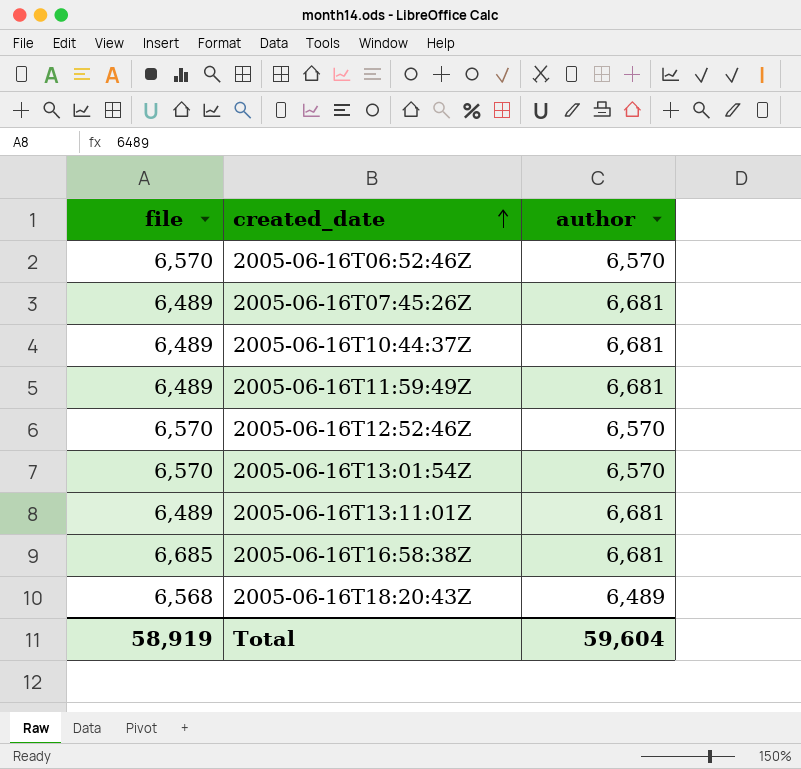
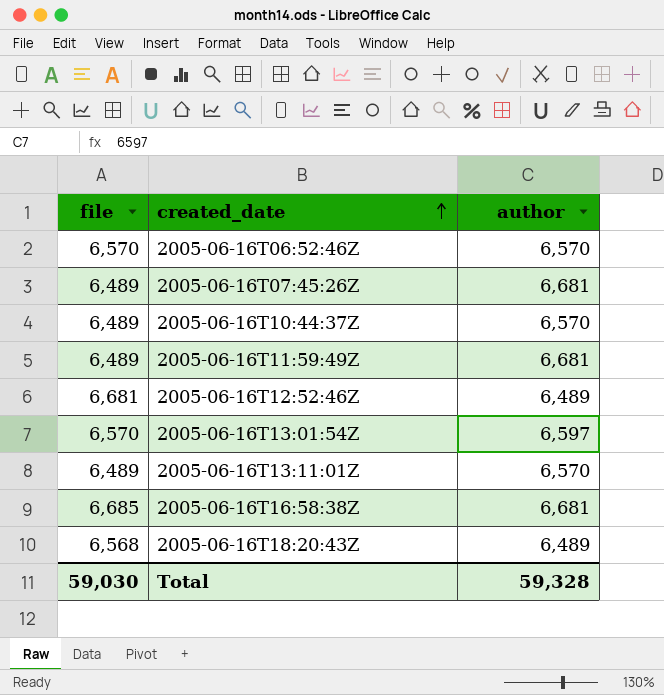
2005-06-16T10:44:37Z | author: 6,681 -> 6,570
2005-06-16T12:52:46Z | file: 6,570 -> 6,681
2005-06-16T12:52:46Z | author: 6,570 -> 6,489
2005-06-16T13:01:54Z | author: 6,570 -> 6,597
2005-06-16T13:11:01Z | author: 6,681 -> 6,570
Total | file: 58,919 -> 59,030
Total | author: 59,604 -> 59,328

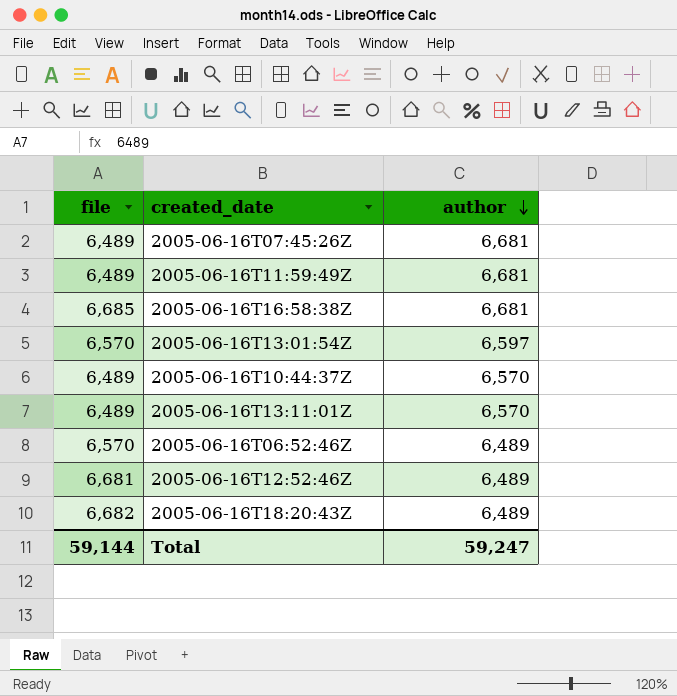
row order: created_date ascending -> author descending
2005-06-16T06:52:46Z | author: 6,570 -> 6,489
2005-06-16T18:20:43Z | file: 6,568 -> 6,682
Total | file: 59,030 -> 59,144
Total | author: 59,328 -> 59,247

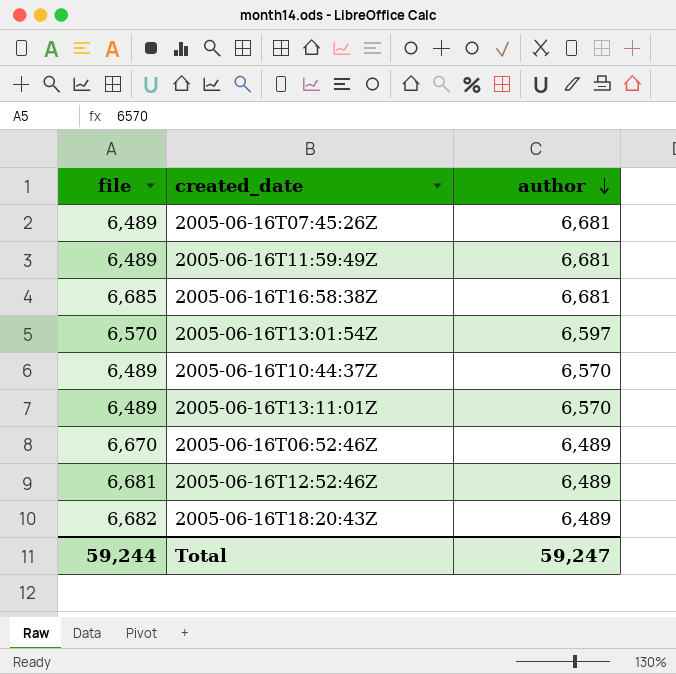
2005-06-16T06:52:46Z | file: 6,570 -> 6,670
Total | file: 59,144 -> 59,244

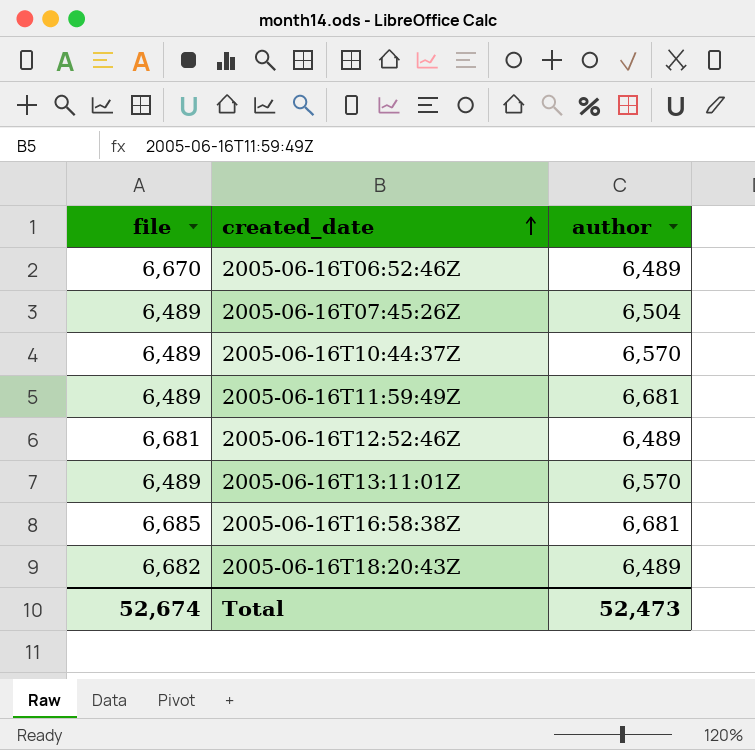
row order: author descending -> created_date ascending
row 2005-06-16T13:01:54Z: 6,570 | 6,597 -> none
2005-06-16T07:45:26Z | author: 6,681 -> 6,504
Total | file: 59,244 -> 52,674
Total | author: 59,247 -> 52,473

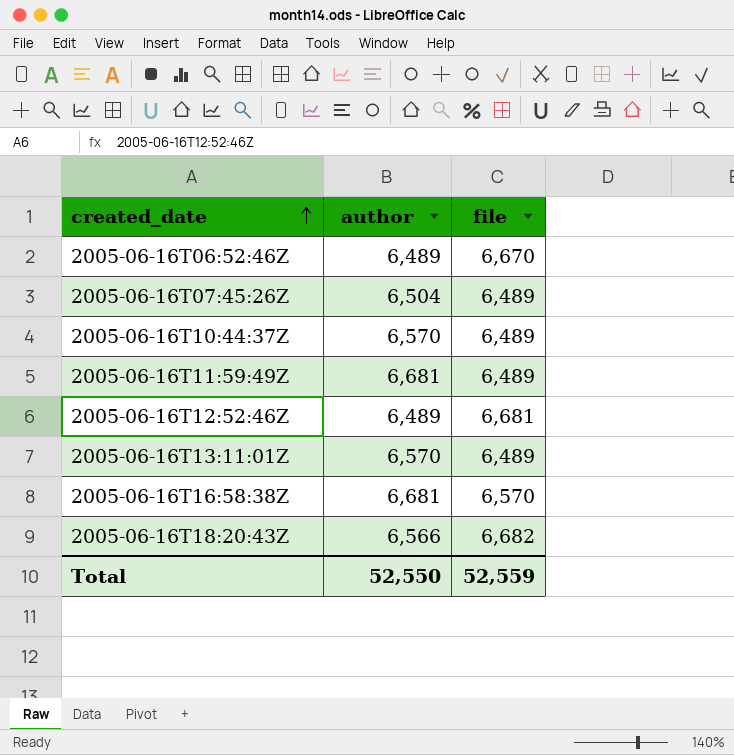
column file | position: 1 -> 3
2005-06-16T16:58:38Z | file: 6,685 -> 6,570
2005-06-16T18:20:43Z | author: 6,489 -> 6,566
Total | author: 52,473 -> 52,550
Total | file: 52,674 -> 52,559

